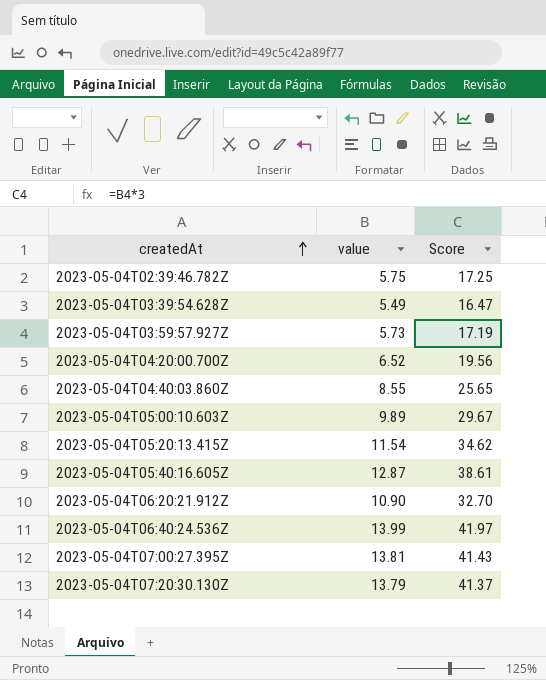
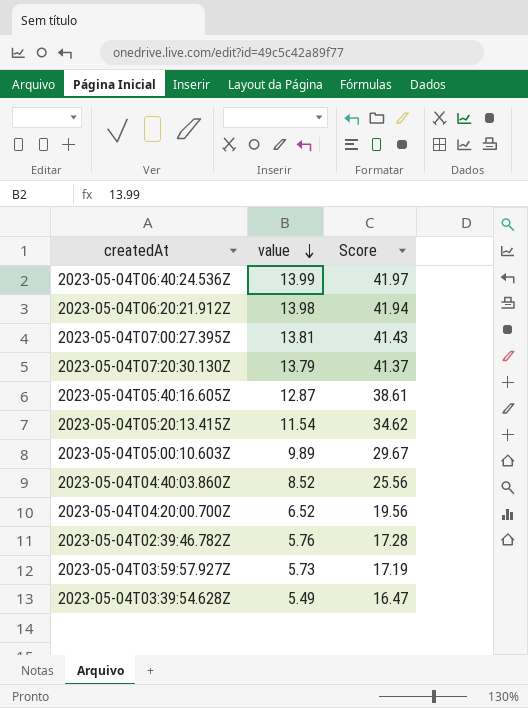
row order: createdAt ascending -> value descending
2023-05-04T06:20:21.912Z | value: 10.90 -> 13.98
2023-05-04T06:20:21.912Z | Score: 32.70 -> 41.94
2023-05-04T04:40:03.860Z | value: 8.55 -> 8.52
2023-05-04T04:40:03.860Z | Score: 25.65 -> 25.56
2023-05-04T02:39:46.782Z | value: 5.75 -> 5.76
2023-05-04T02:39:46.782Z | Score: 17.25 -> 17.28

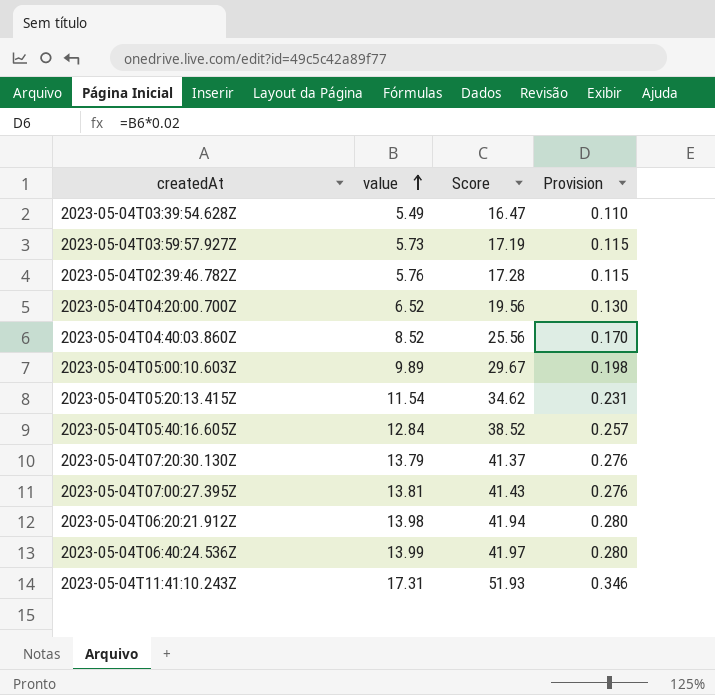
row order: value descending -> value ascending
column Provision | formula: none -> [value] * 0.02
2023-05-04T05:40:16.605Z | value: 12.87 -> 12.84
2023-05-04T05:40:16.605Z | Score: 38.61 -> 38.52
row 2023-05-04T11:41:10.243Z: none -> 17.31 | 51.93 | 0.346

